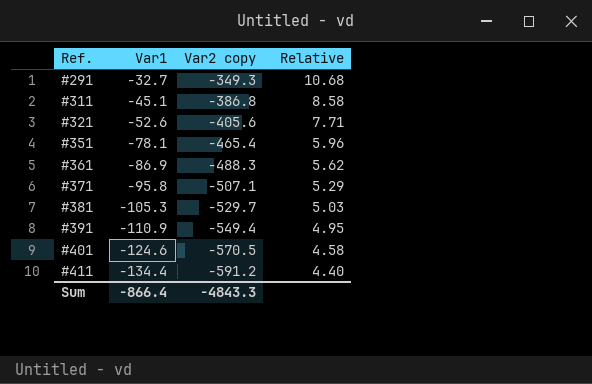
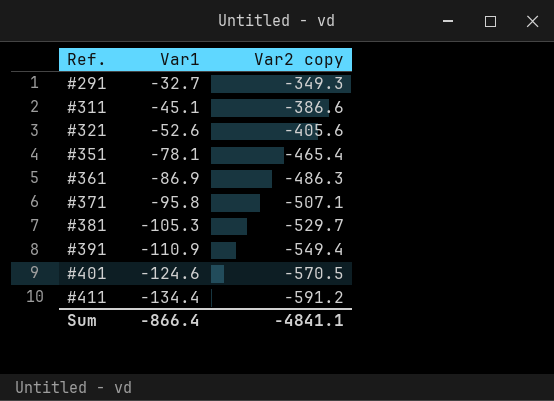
column Relative | formula: [Var2 copy] / [Var1] -> none
#311 | Var2 copy: -386.8 -> -386.6
#361 | Var2 copy: -488.3 -> -486.3
Sum | Var2 copy: -4843.3 -> -4841.1

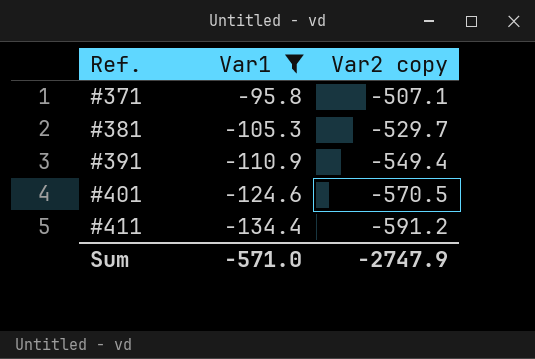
filter: none -> Var1 <= -95.8
Sum | Var1: -866.4 -> -571.0
Sum | Var2 copy: -4841.1 -> -2747.9

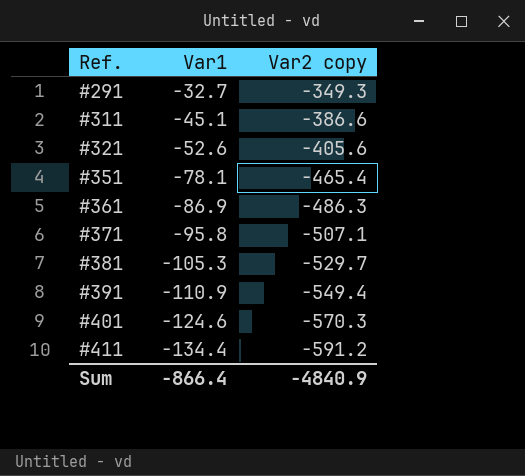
filter: Var1 <= -95.8 -> none
#401 | Var2 copy: -570.5 -> -570.3
Sum | Var1: -571.0 -> -866.4
Sum | Var2 copy: -2747.9 -> -4840.9

